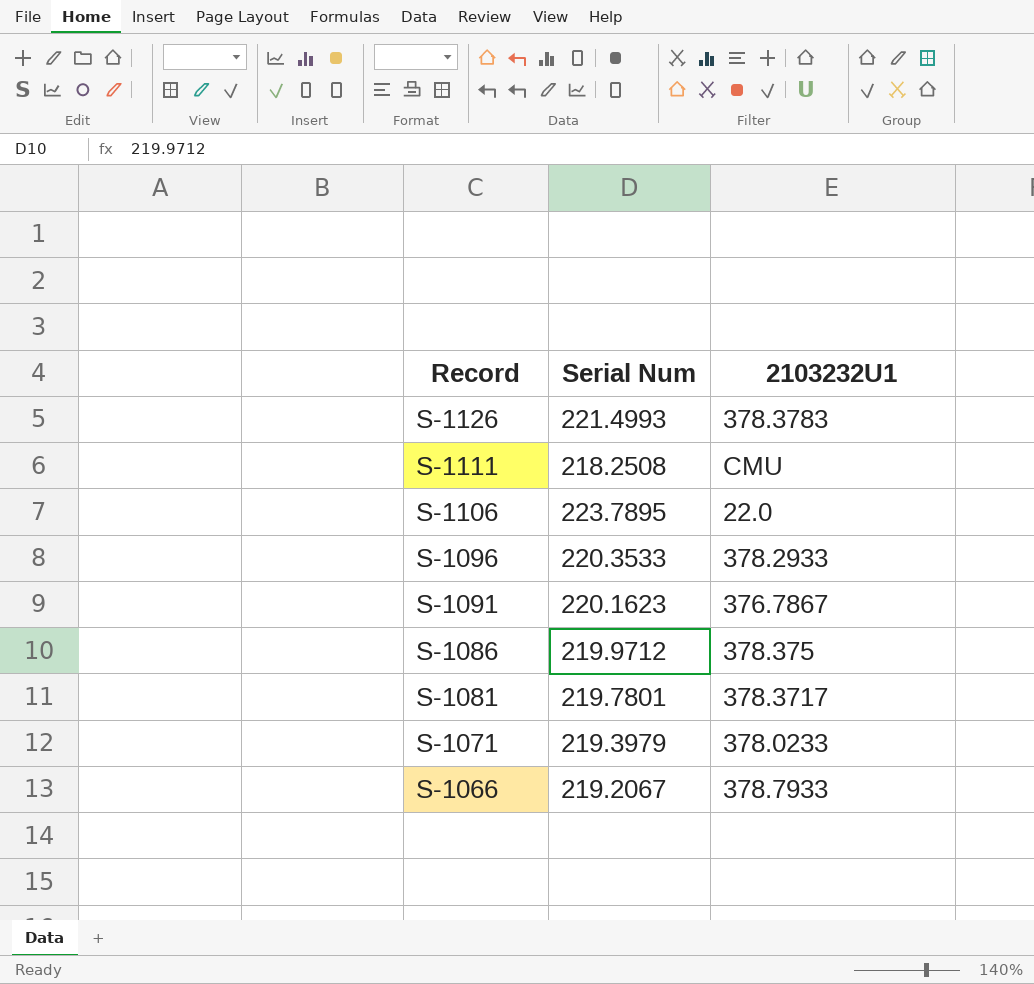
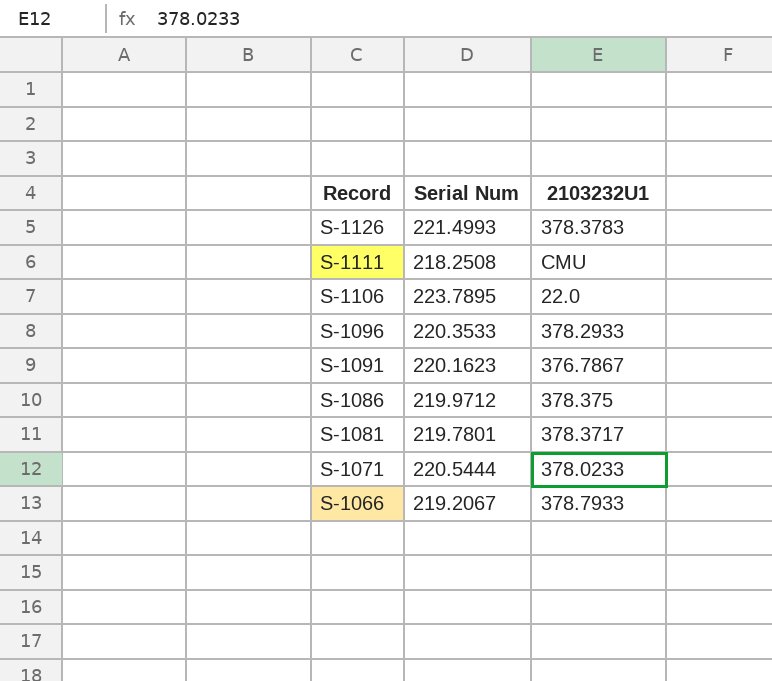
S-1071 | Serial Num: 219.3979 -> 220.5444

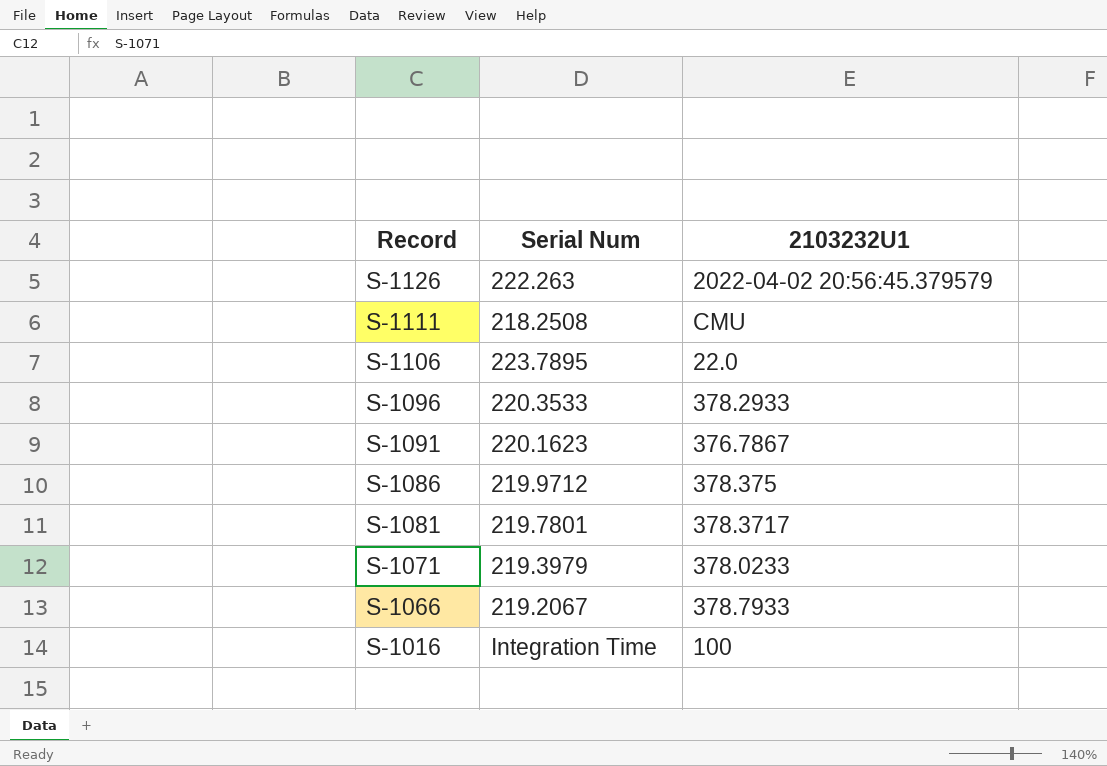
S-1126 | Serial Num: 221.4993 -> 222.263
S-1126 | 2103232U1: 378.3783 -> 2022-04-02 20:56:45.379579
S-1071 | Serial Num: 220.5444 -> 219.3979
row S-1016: none -> Integration Time | 100

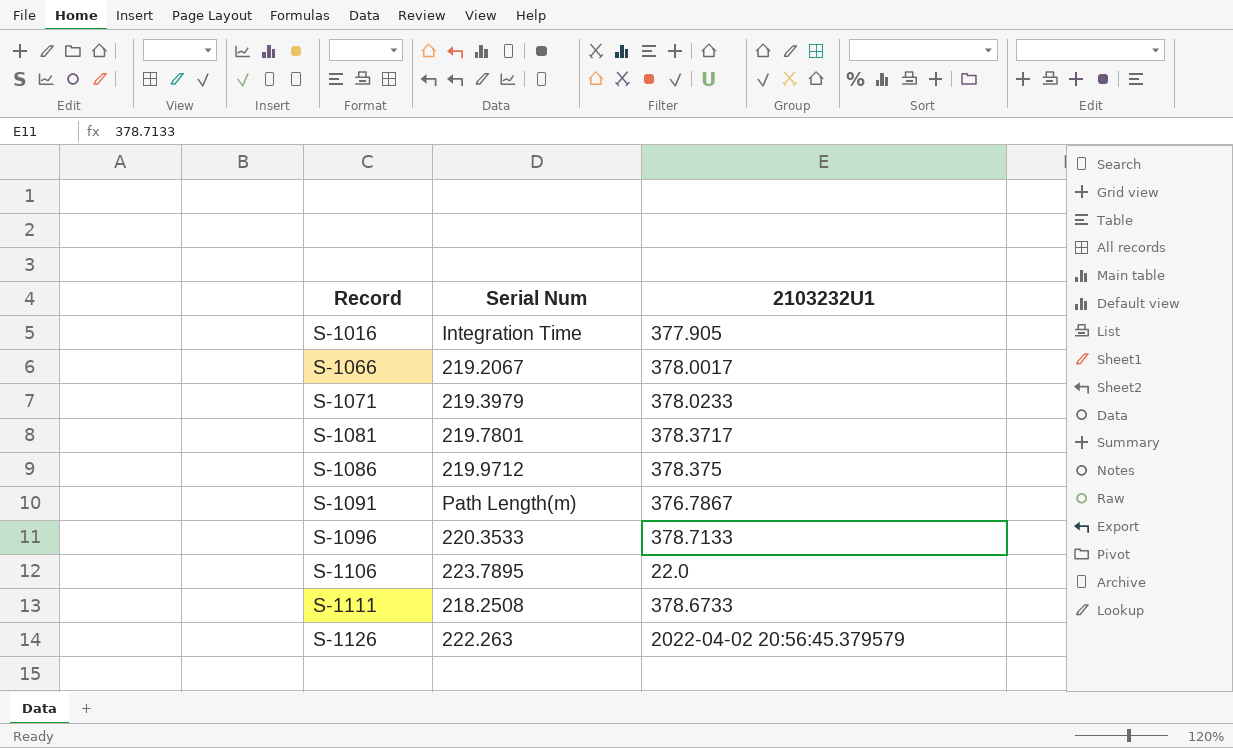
row order: Record descending -> Record ascending
S-1016 | 2103232U1: 100 -> 377.905
S-1066 | 2103232U1: 378.7933 -> 378.0017
S-1091 | Serial Num: 220.1623 -> Path Length(m)
S-1096 | 2103232U1: 378.2933 -> 378.7133
S-1111 | 2103232U1: CMU -> 378.6733

